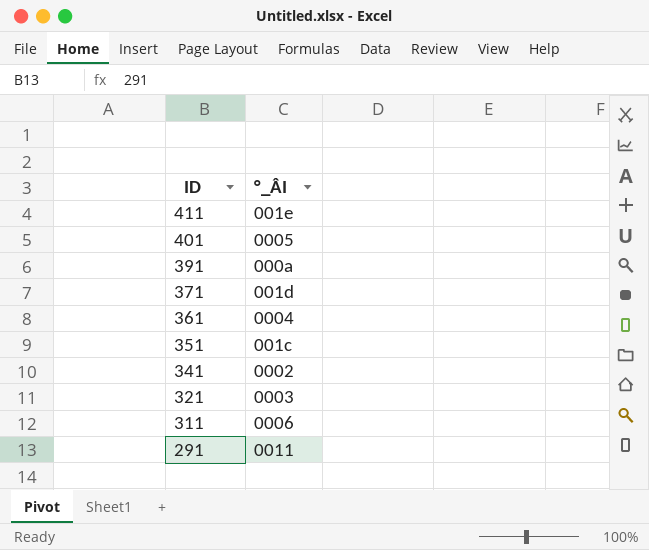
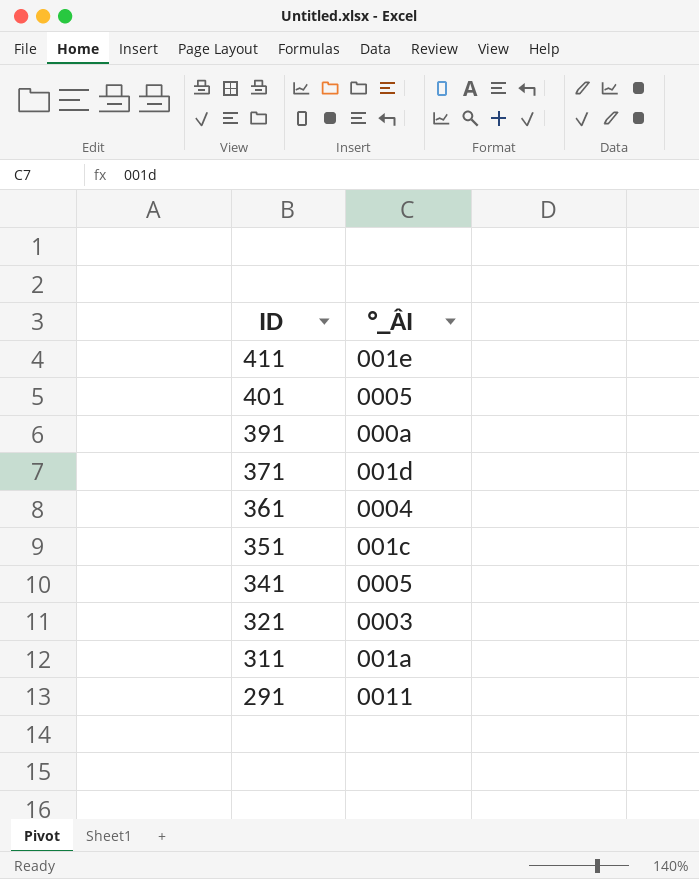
341 | °_ÂI: 0002 -> 0005
311 | °_ÂI: 0006 -> 001a

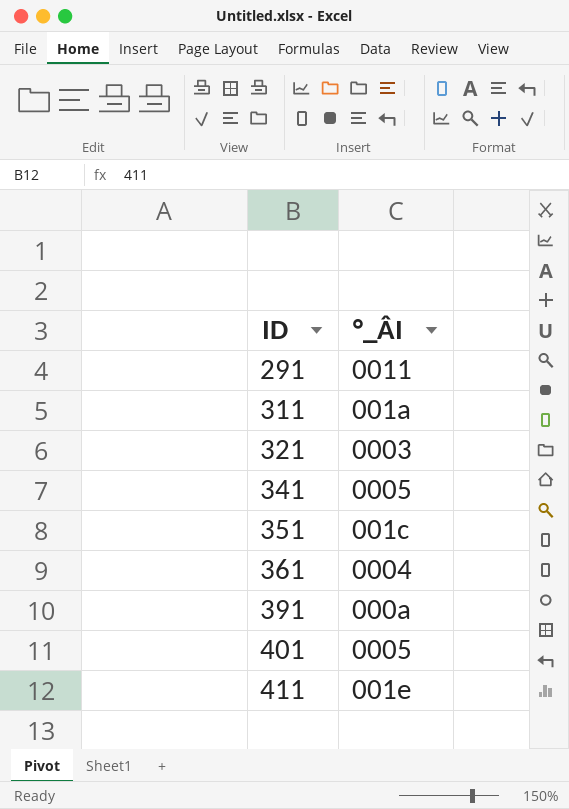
row order: ID descending -> ID ascending
row 371: 001d -> none

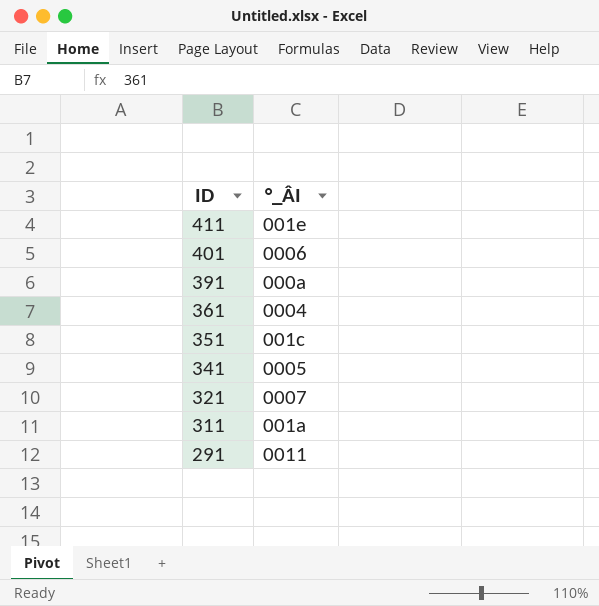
row order: ID ascending -> ID descending
401 | °_ÂI: 0005 -> 0006
321 | °_ÂI: 0003 -> 0007

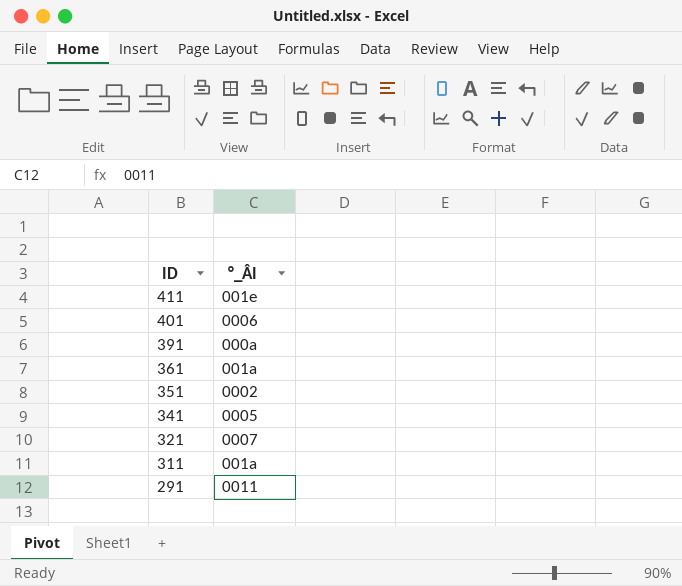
361 | °_ÂI: 0004 -> 001a
351 | °_ÂI: 001c -> 0002

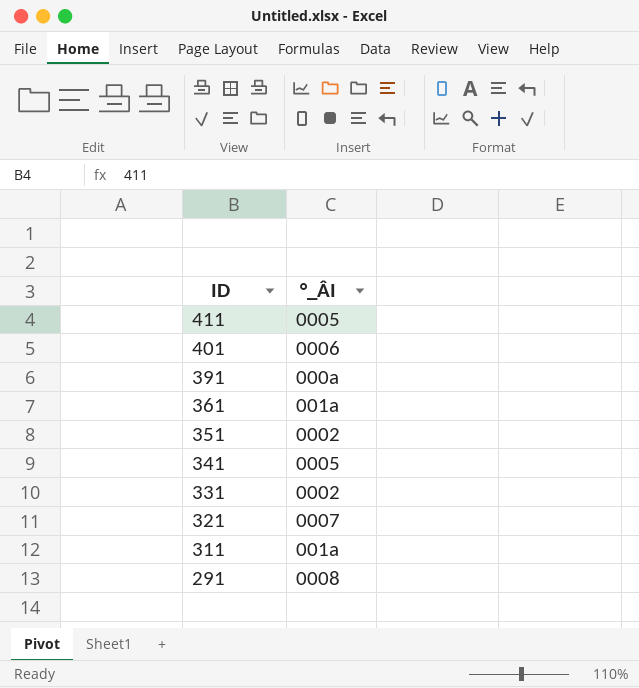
411 | °_ÂI: 001e -> 0005
row 331: none -> 0002
291 | °_ÂI: 0011 -> 0008

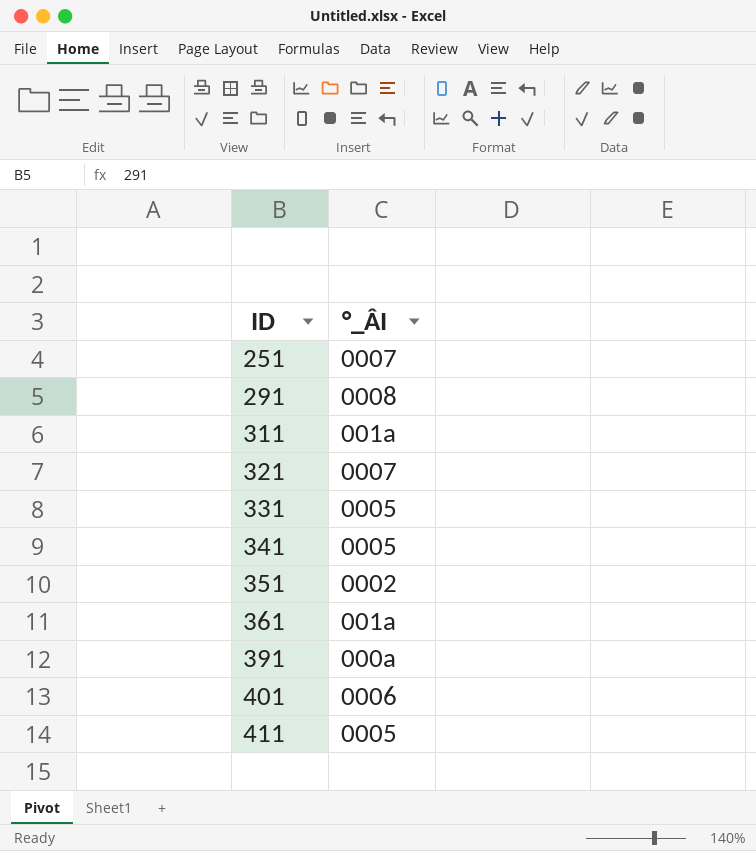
row order: ID descending -> ID ascending
row 251: none -> 0007
331 | °_ÂI: 0002 -> 0005

